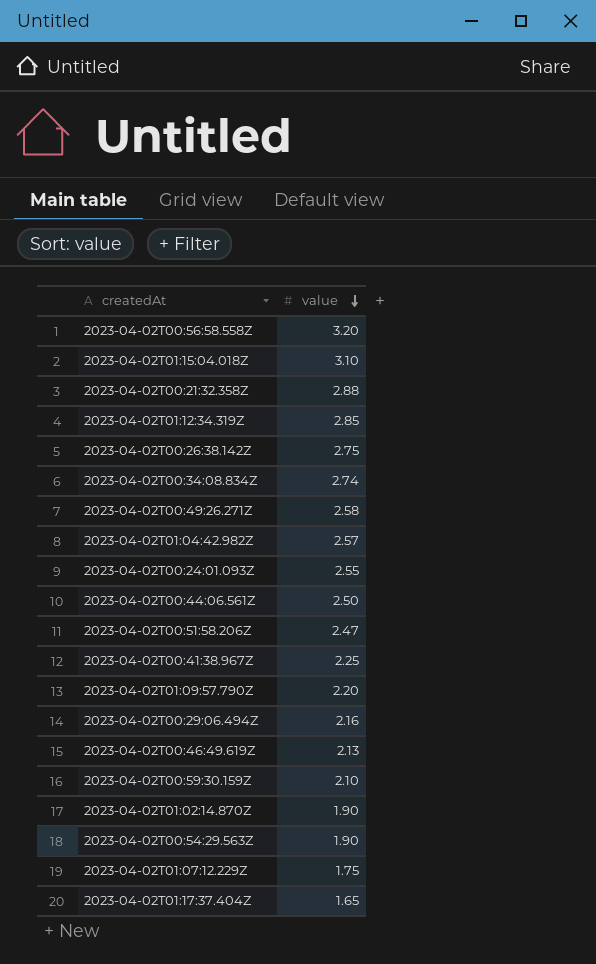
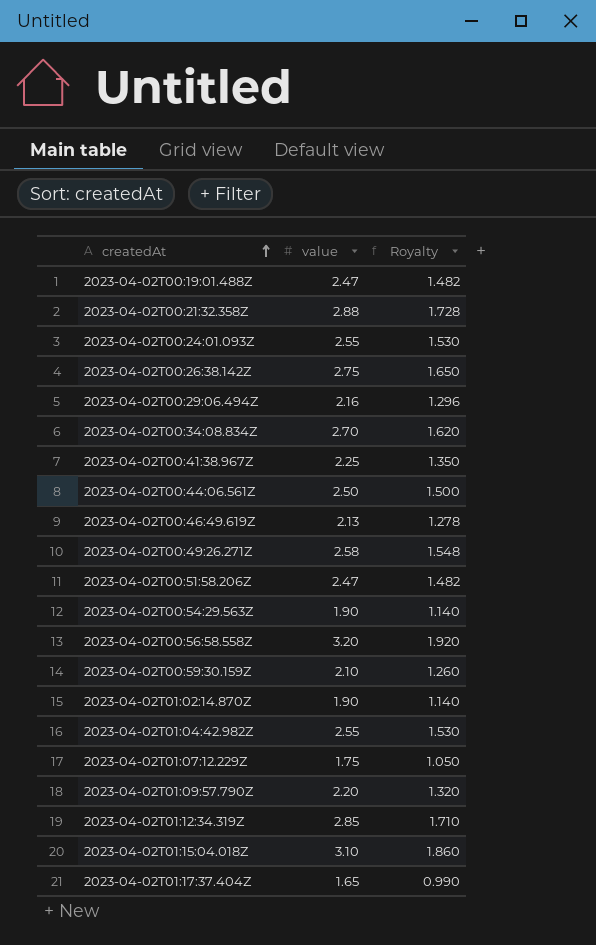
row order: value descending -> createdAt ascending
column Royalty | formula: none -> [value] * 0.6
row 2023-04-02T00:19:01.488Z: none -> 2.47 | 1.482
2023-04-02T00:34:08.834Z | value: 2.74 -> 2.70
2023-04-02T01:04:42.982Z | value: 2.57 -> 2.55

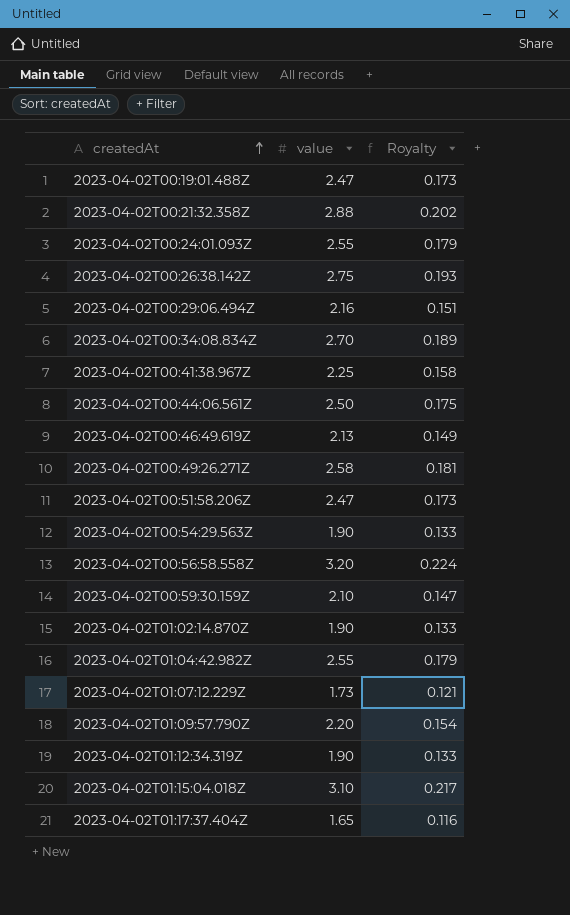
column Royalty | formula: [value] * 0.6 -> [value] * 0.07
2023-04-02T01:07:12.229Z | value: 1.75 -> 1.73
2023-04-02T01:12:34.319Z | value: 2.85 -> 1.90

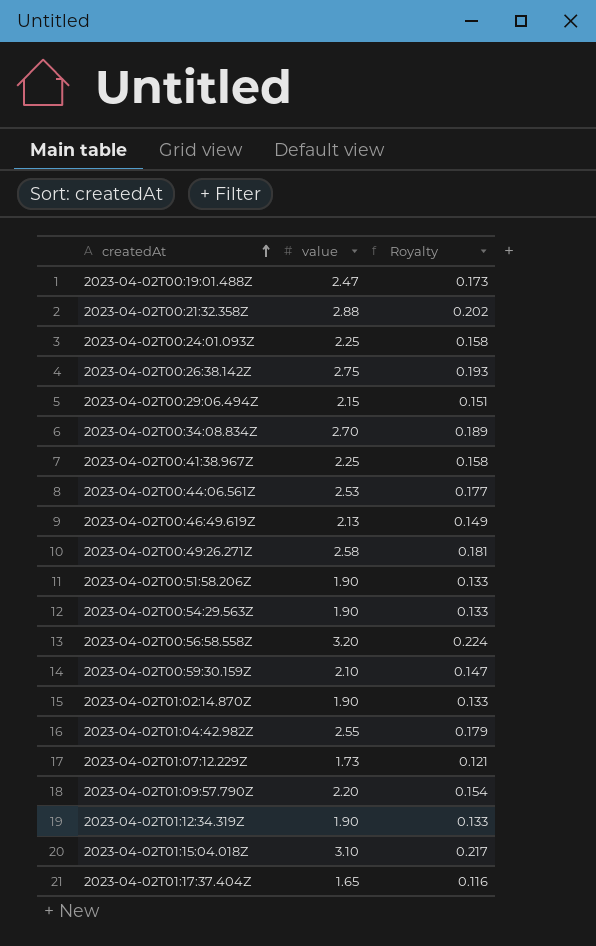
2023-04-02T00:24:01.093Z | value: 2.55 -> 2.25
2023-04-02T00:24:01.093Z | Royalty: 0.179 -> 0.158
2023-04-02T00:29:06.494Z | value: 2.16 -> 2.15
2023-04-02T00:44:06.561Z | value: 2.50 -> 2.53
2023-04-02T00:44:06.561Z | Royalty: 0.175 -> 0.177
2023-04-02T00:51:58.206Z | value: 2.47 -> 1.90
2023-04-02T00:51:58.206Z | Royalty: 0.173 -> 0.133

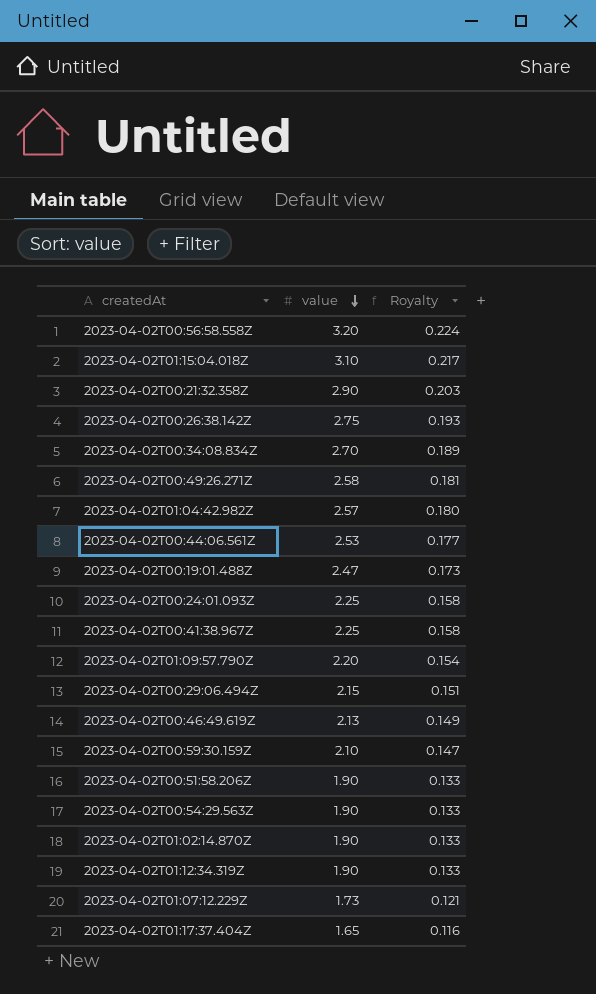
row order: createdAt ascending -> value descending
2023-04-02T00:21:32.358Z | value: 2.88 -> 2.90
2023-04-02T00:21:32.358Z | Royalty: 0.202 -> 0.203
2023-04-02T01:04:42.982Z | value: 2.55 -> 2.57
2023-04-02T01:04:42.982Z | Royalty: 0.179 -> 0.180

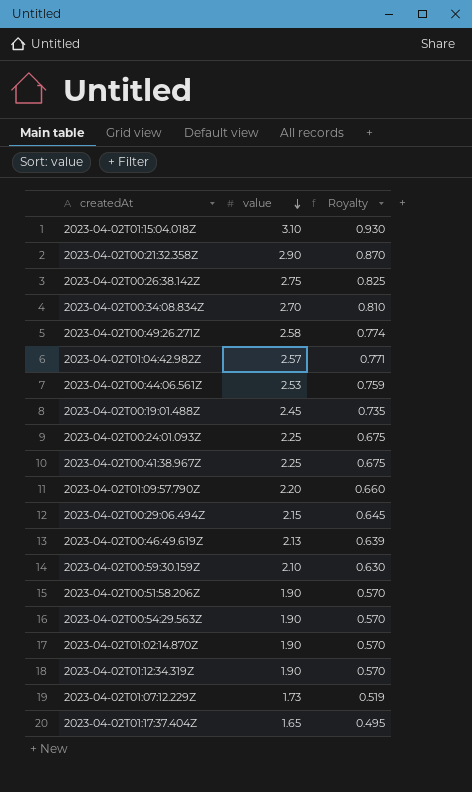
column Royalty | formula: [value] * 0.07 -> [value] * 0.3
row 2023-04-02T00:56:58.558Z: 3.20 | 0.224 -> none
2023-04-02T00:19:01.488Z | value: 2.47 -> 2.45

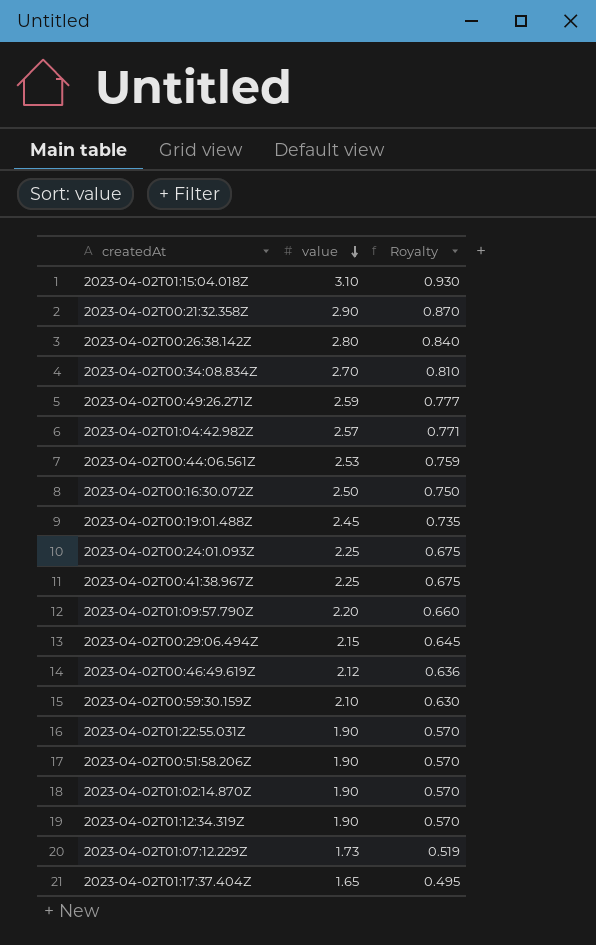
row 2023-04-02T00:54:29.563Z: 1.90 | 0.570 -> none
2023-04-02T00:26:38.142Z | value: 2.75 -> 2.80
2023-04-02T00:26:38.142Z | Royalty: 0.825 -> 0.840
2023-04-02T00:49:26.271Z | value: 2.58 -> 2.59
2023-04-02T00:49:26.271Z | Royalty: 0.774 -> 0.777
row 2023-04-02T00:16:30.072Z: none -> 2.50 | 0.750
2023-04-02T00:46:49.619Z | value: 2.13 -> 2.12
2023-04-02T00:46:49.619Z | Royalty: 0.639 -> 0.636
row 2023-04-02T01:22:55.031Z: none -> 1.90 | 0.570

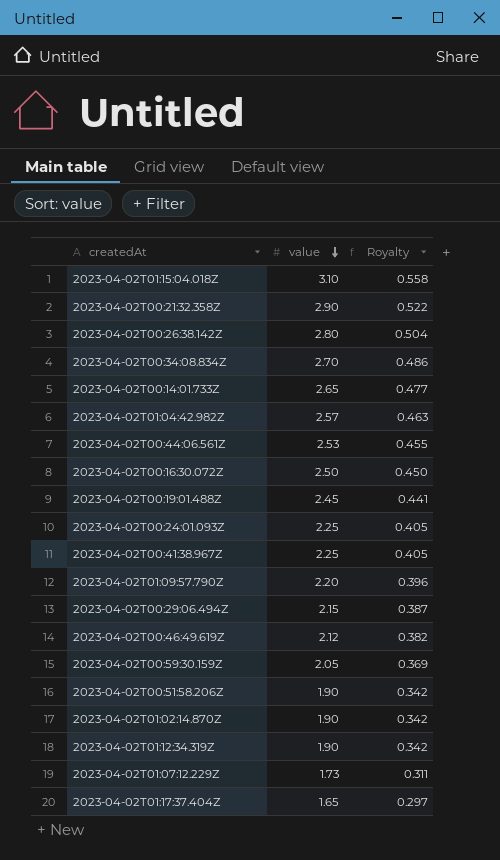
column Royalty | formula: [value] * 0.3 -> [value] * 0.18
row 2023-04-02T00:49:26.271Z: 2.59 | 0.777 -> none
row 2023-04-02T01:22:55.031Z: 1.90 | 0.570 -> none
row 2023-04-02T00:14:01.733Z: none -> 2.65 | 0.477
2023-04-02T00:59:30.159Z | value: 2.10 -> 2.05

